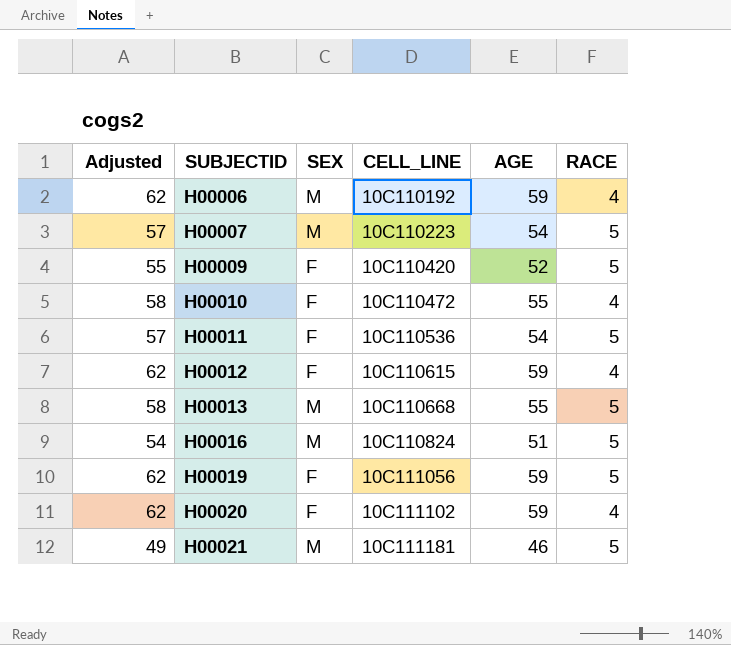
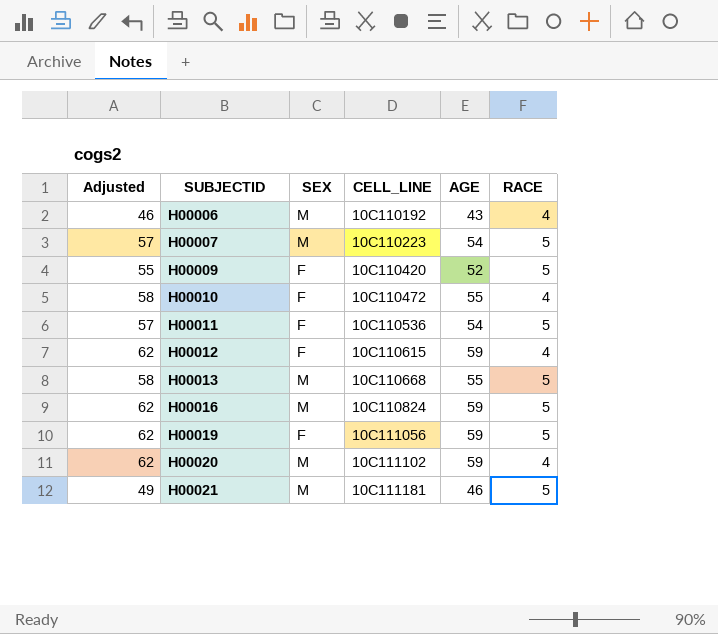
H00006 | Adjusted: 62 -> 46
H00006 | AGE: 59 -> 43
H00016 | Adjusted: 54 -> 62
H00016 | AGE: 51 -> 59
H00020 | SEX: F -> M

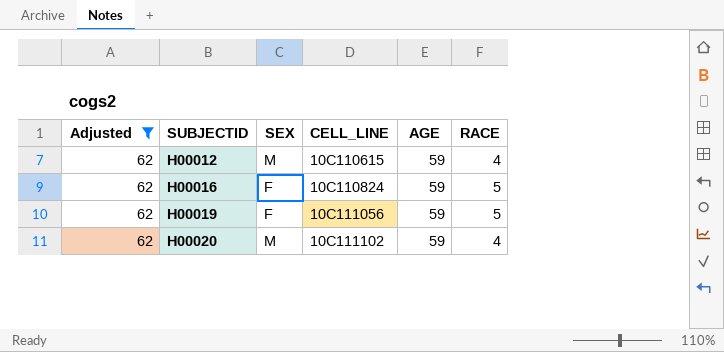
filter: none -> Adjusted = 62
H00012 | SEX: F -> M
H00016 | SEX: M -> F

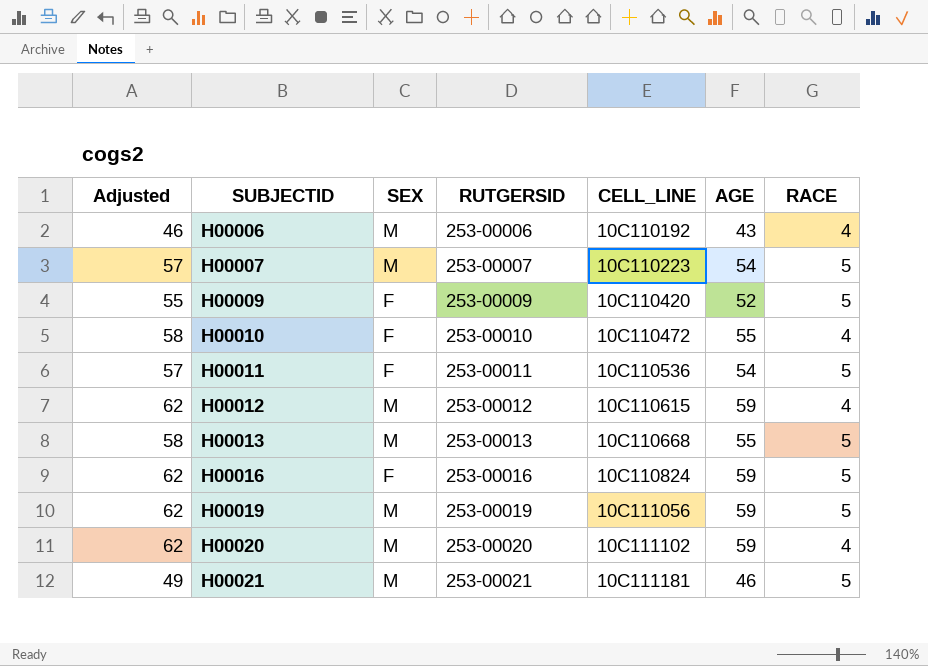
filter: Adjusted = 62 -> none
column RUTGERSID | position: none -> 4
H00019 | SEX: F -> M

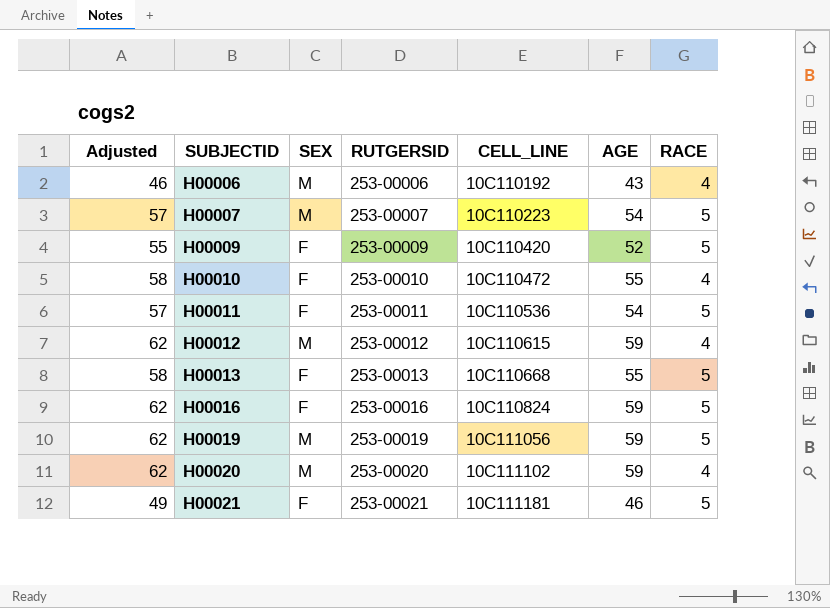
H00013 | SEX: M -> F
H00021 | SEX: M -> F

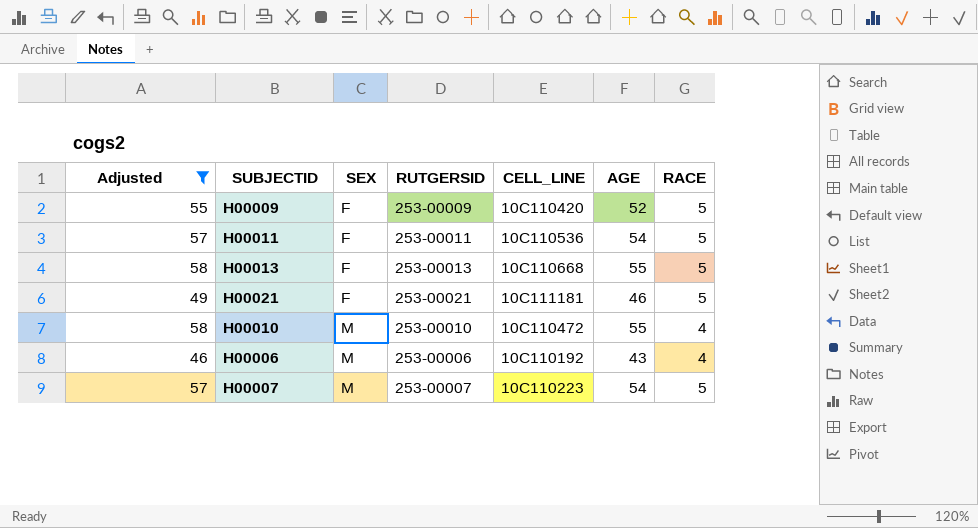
filter: none -> Adjusted != 62
row order: SUBJECTID ascending -> SEX ascending
H00010 | SEX: F -> M

